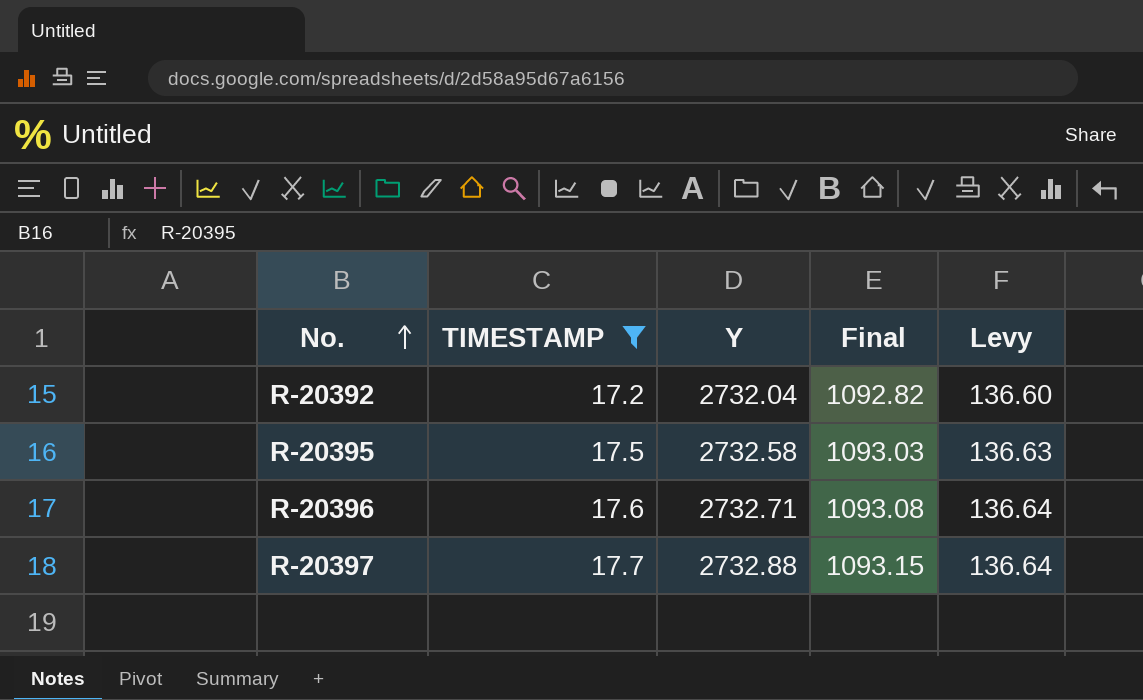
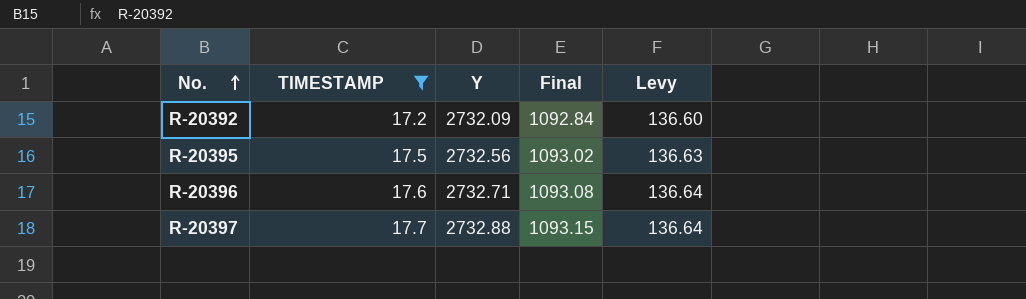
R-20392 | Y: 2732.04 -> 2732.09
R-20392 | Final: 1092.82 -> 1092.84
R-20395 | Y: 2732.58 -> 2732.56
R-20395 | Final: 1093.03 -> 1093.02

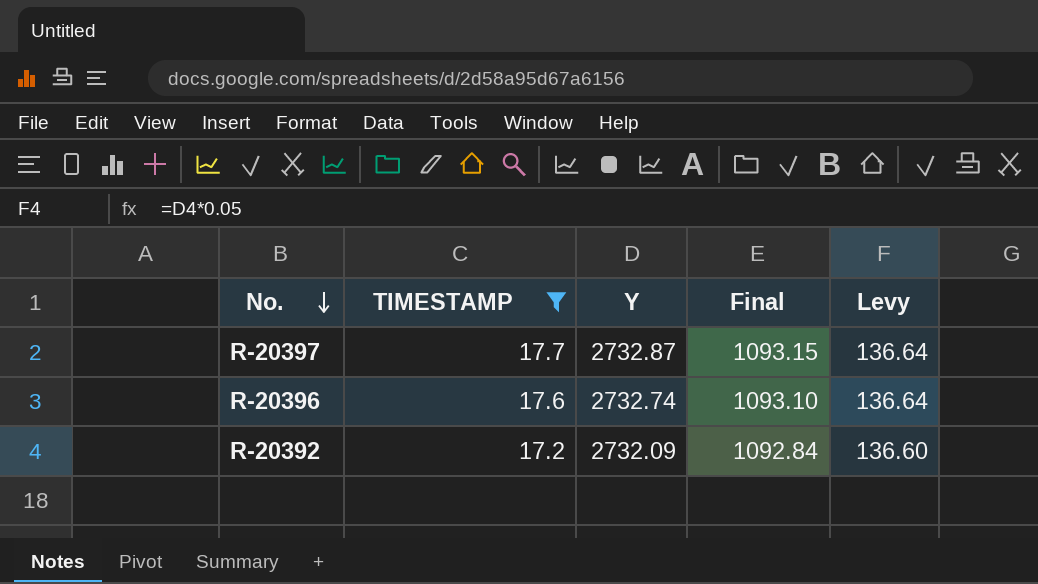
row order: No. ascending -> No. descending
row R-20395: 17.5 | 2732.56 | 1093.02 | 136.63 -> none
R-20397 | Y: 2732.88 -> 2732.87
R-20396 | Y: 2732.71 -> 2732.74
R-20396 | Final: 1093.08 -> 1093.10

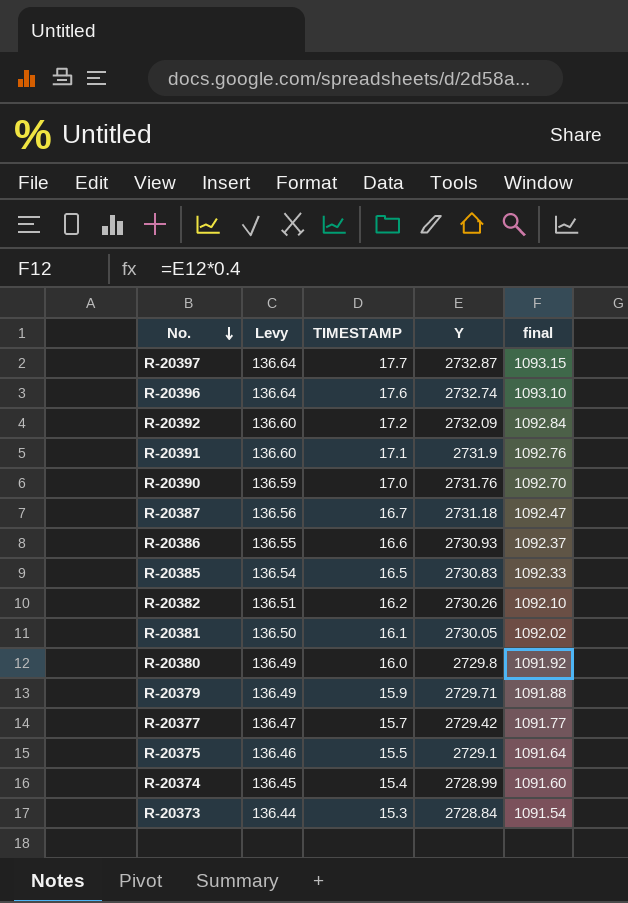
filter: TIMESTAMP >= 17.2 -> none
column Levy | position: 5 -> 2
column name: Final -> final

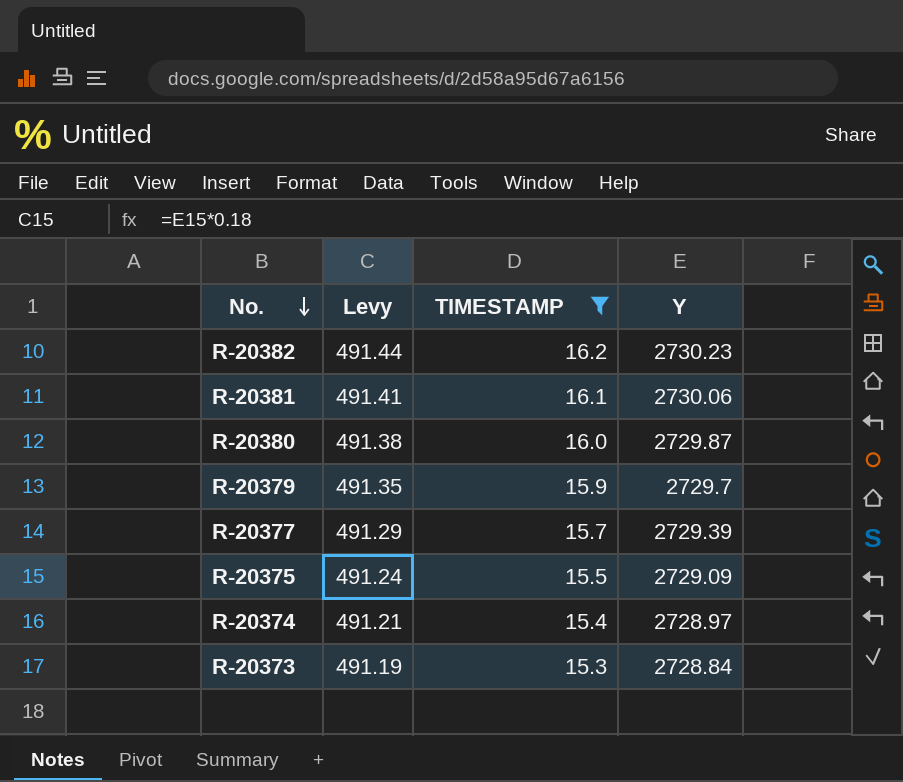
filter: none -> TIMESTAMP <= 16.2
column final | formula: [Y] * 0.4 -> none
column Levy | formula: [Y] * 0.05 -> [Y] * 0.18
R-20382 | Y: 2730.26 -> 2730.23
R-20381 | Y: 2730.05 -> 2730.06
R-20380 | Y: 2729.8 -> 2729.87
R-20379 | Y: 2729.71 -> 2729.7
R-20377 | Y: 2729.42 -> 2729.39
R-20375 | Y: 2729.1 -> 2729.09
R-20374 | Y: 2728.99 -> 2728.97

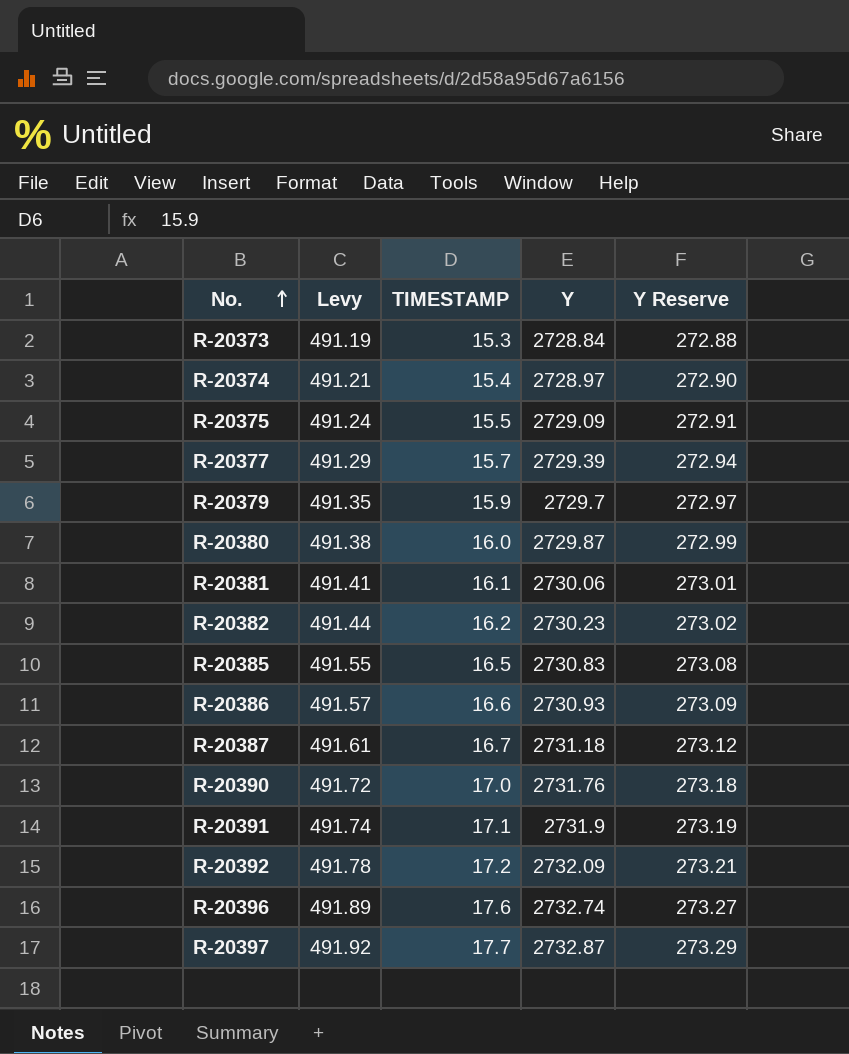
filter: TIMESTAMP <= 16.2 -> none
row order: No. descending -> No. ascending
column Y Reserve | formula: none -> [Y] * 0.1

